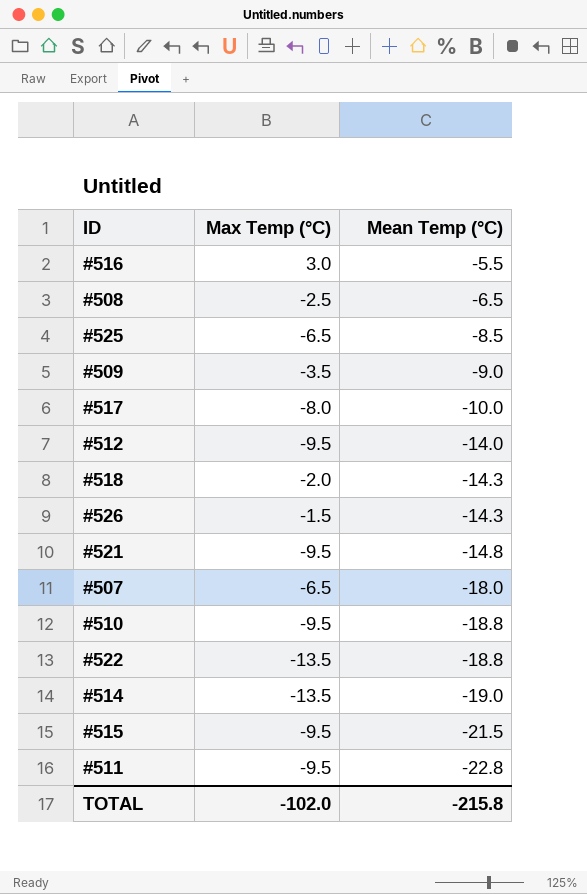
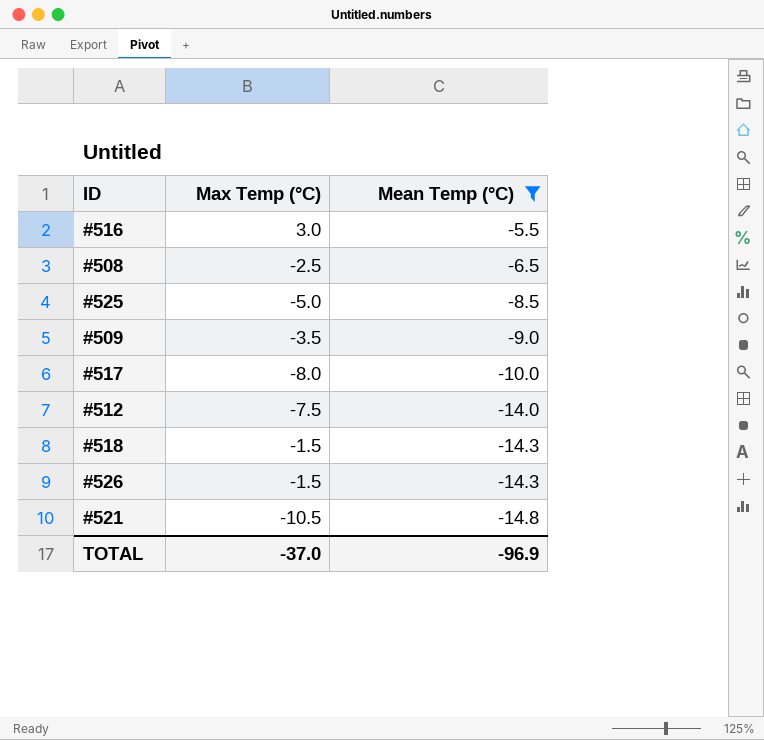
filter: none -> Mean Temp (°C) >= -14.8
#525 | Max Temp (°C): -6.5 -> -5.0
#512 | Max Temp (°C): -9.5 -> -7.5
#518 | Max Temp (°C): -2.0 -> -1.5
#521 | Max Temp (°C): -9.5 -> -10.5
TOTAL | Max Temp (°C): -102.0 -> -37.0
TOTAL | Mean Temp (°C): -215.8 -> -96.9

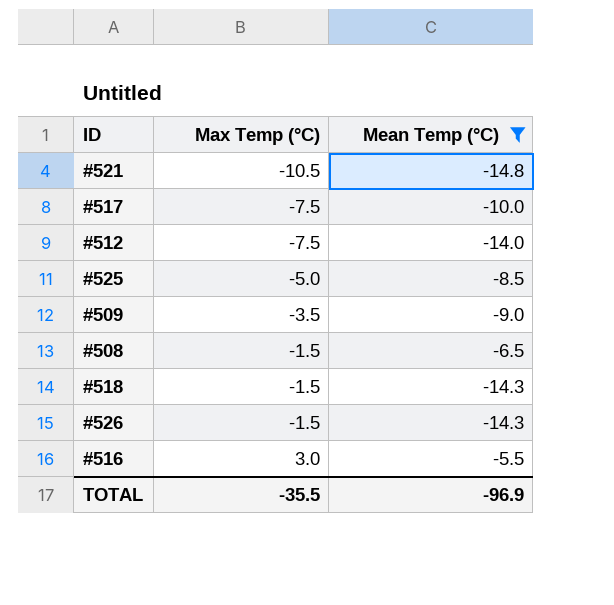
row order: Mean Temp (°C) descending -> Max Temp (°C) ascending
#517 | Max Temp (°C): -8.0 -> -7.5
#508 | Max Temp (°C): -2.5 -> -1.5
TOTAL | Max Temp (°C): -37.0 -> -35.5

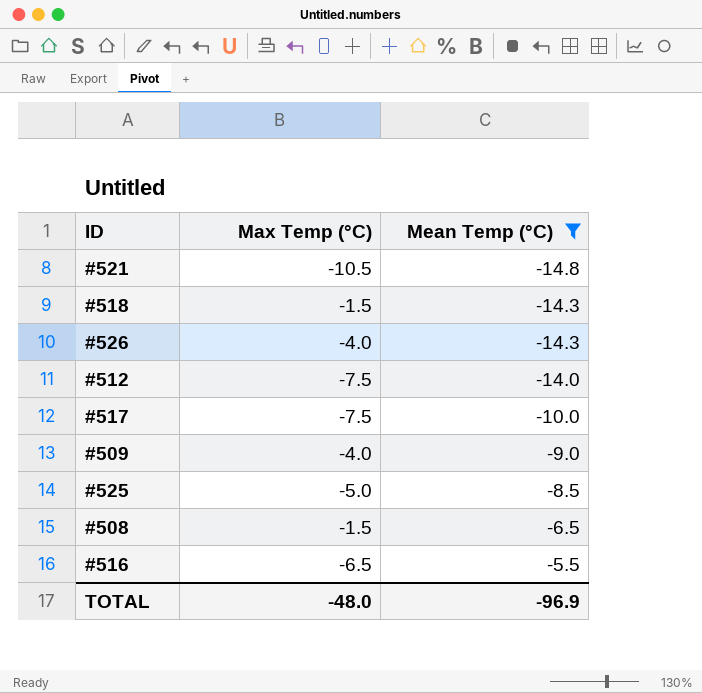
row order: Max Temp (°C) ascending -> Mean Temp (°C) ascending
#526 | Max Temp (°C): -1.5 -> -4.0
#509 | Max Temp (°C): -3.5 -> -4.0
#516 | Max Temp (°C): 3.0 -> -6.5
TOTAL | Max Temp (°C): -35.5 -> -48.0

